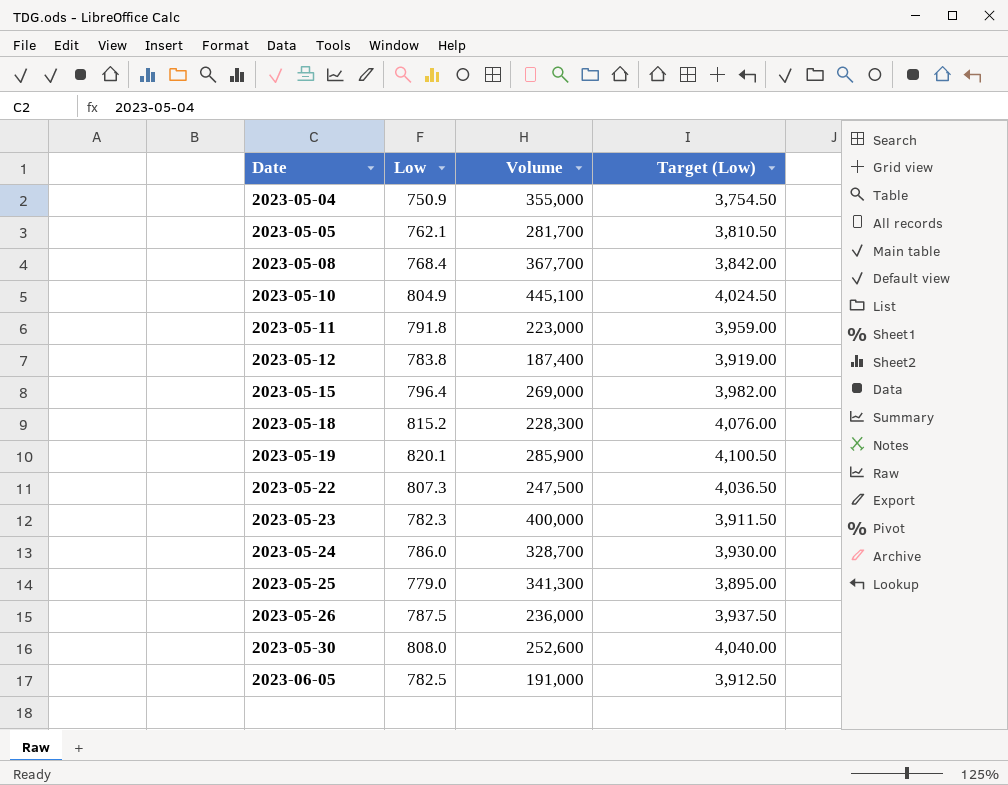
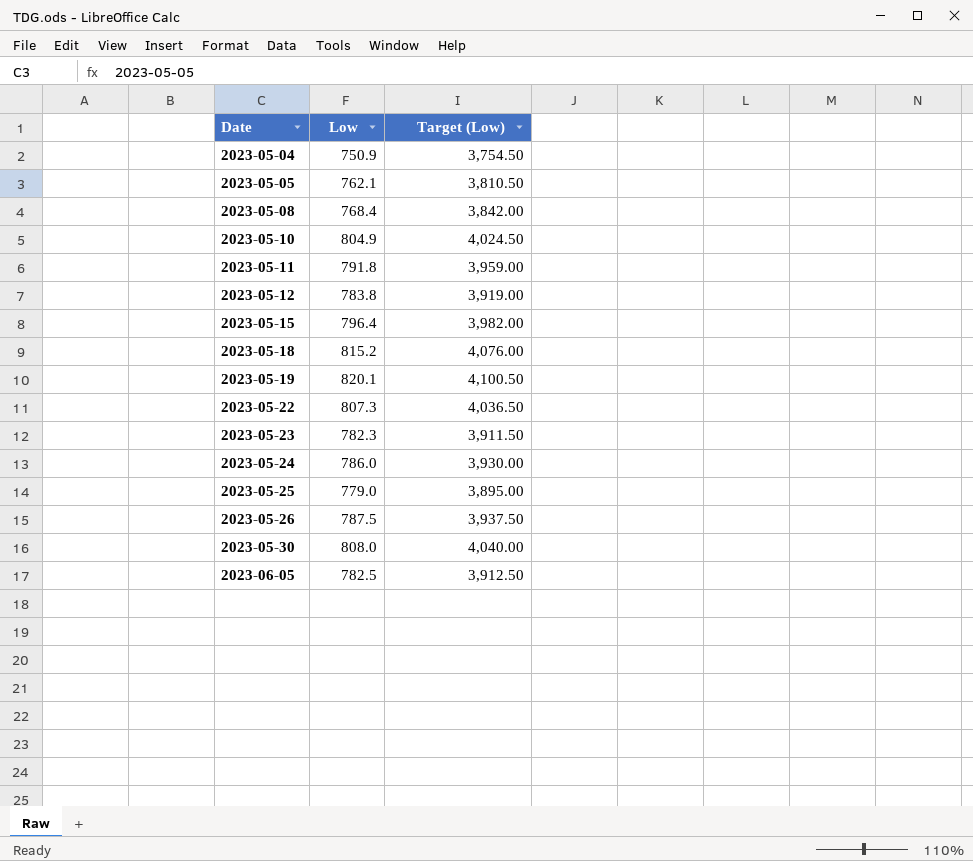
column Volume | position: 3 -> none

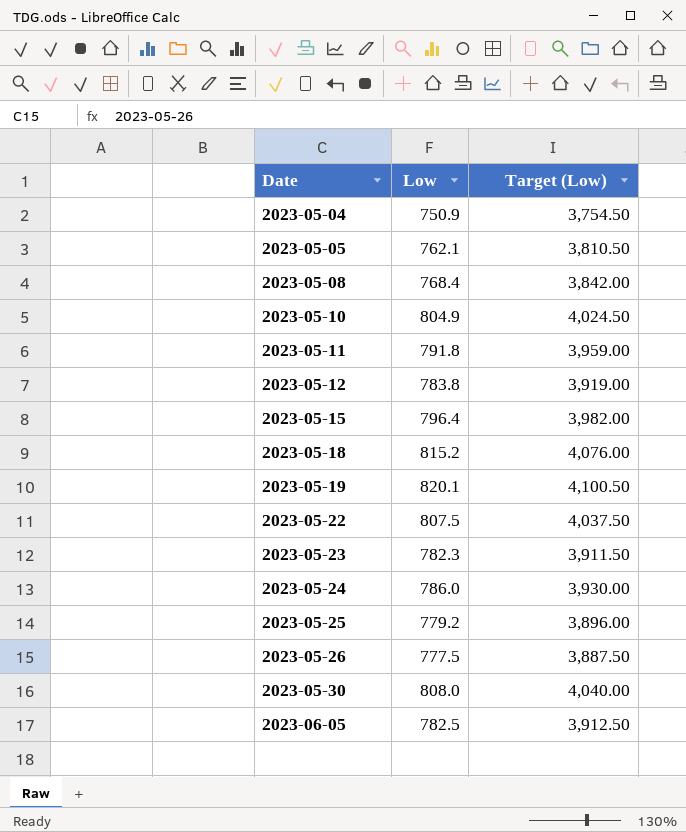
2023-05-22 | Low: 807.3 -> 807.5
2023-05-22 | Target (Low): 4,036.50 -> 4,037.50
2023-05-25 | Low: 779.0 -> 779.2
2023-05-25 | Target (Low): 3,895.00 -> 3,896.00
2023-05-26 | Low: 787.5 -> 777.5
2023-05-26 | Target (Low): 3,937.50 -> 3,887.50

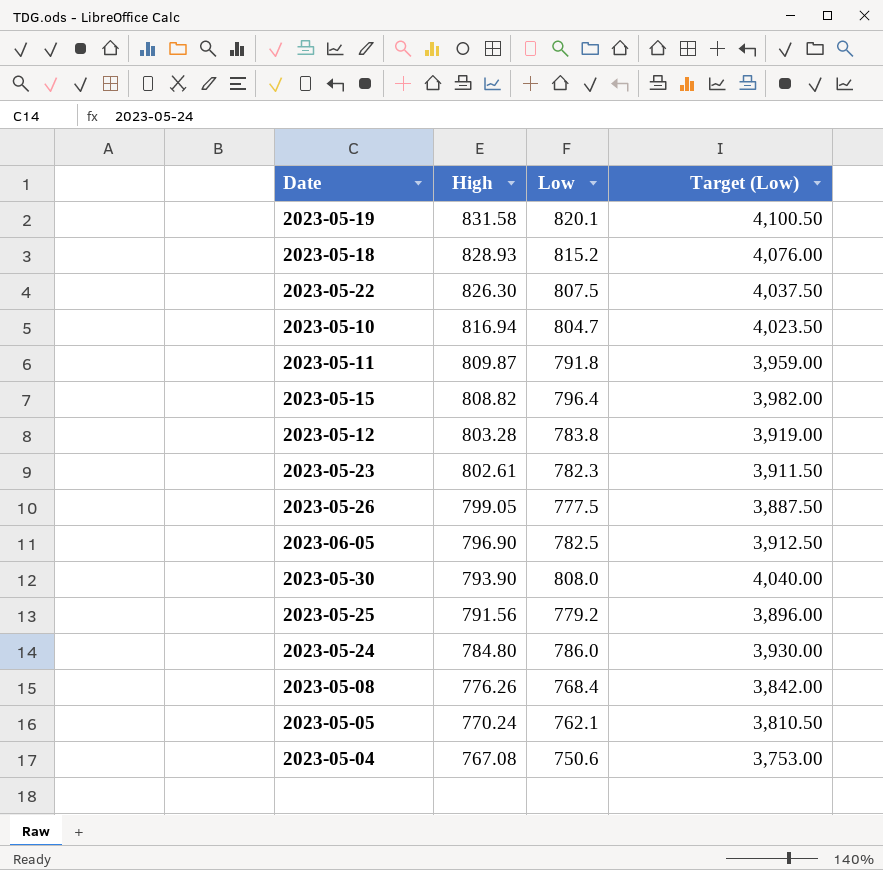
row order: Date ascending -> High descending
column High | position: none -> 2
2023-05-10 | Low: 804.9 -> 804.7
2023-05-10 | Target (Low): 4,024.50 -> 4,023.50
2023-05-04 | Low: 750.9 -> 750.6
2023-05-04 | Target (Low): 3,754.50 -> 3,753.00

